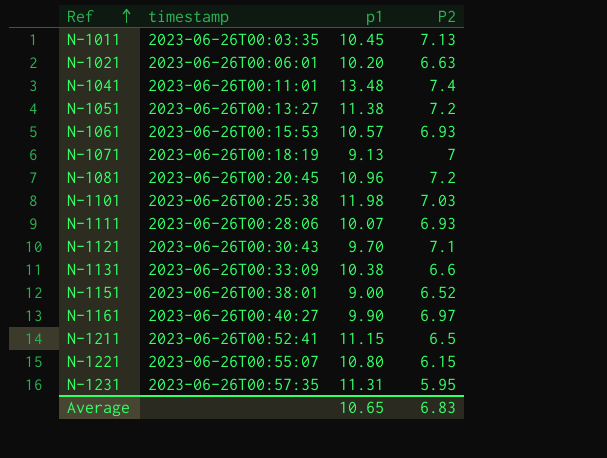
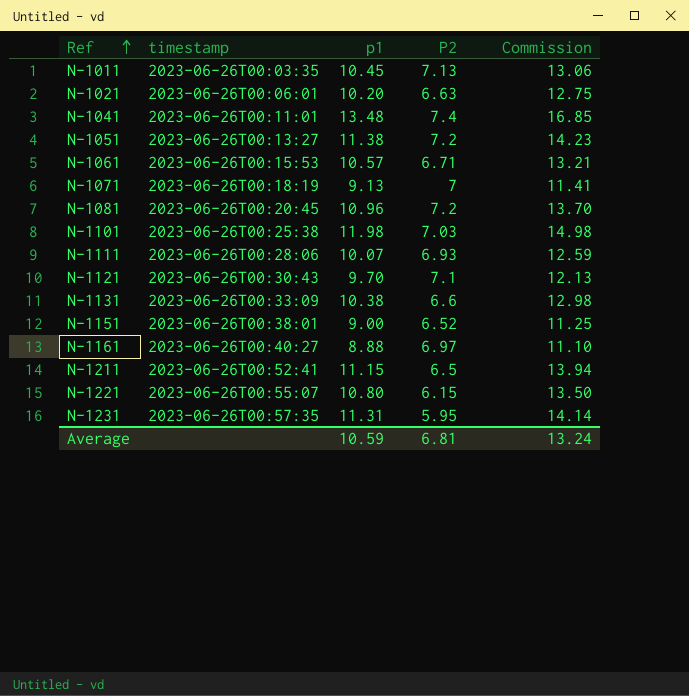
column Commission | formula: none -> [p1] * 1.25
N-1061 | P2: 6.93 -> 6.71
N-1161 | p1: 9.90 -> 8.88
Average | p1: 10.65 -> 10.59
Average | P2: 6.83 -> 6.81

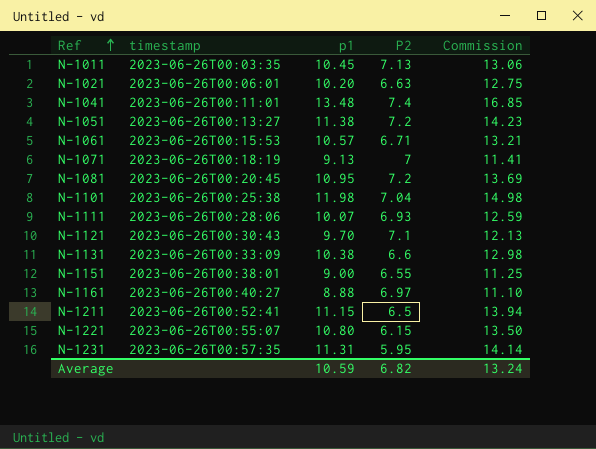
N-1081 | p1: 10.96 -> 10.95
N-1081 | Commission: 13.70 -> 13.69
N-1101 | P2: 7.03 -> 7.04
N-1151 | P2: 6.52 -> 6.55
Average | P2: 6.81 -> 6.82

